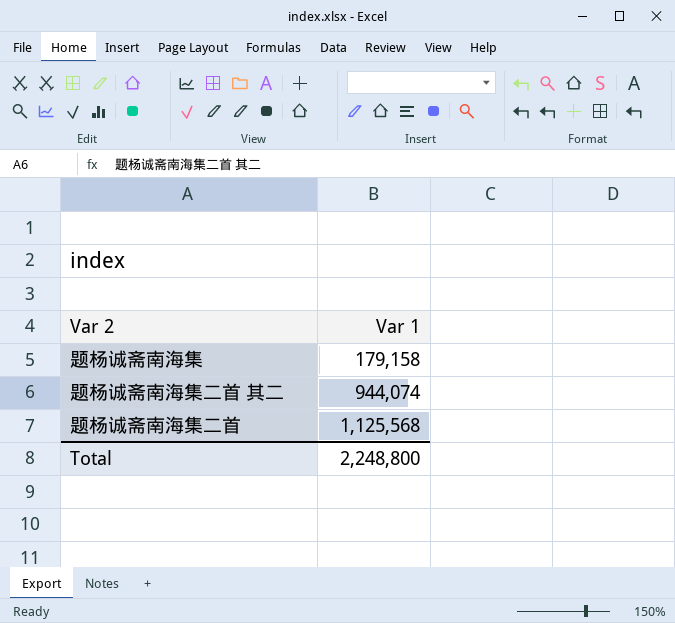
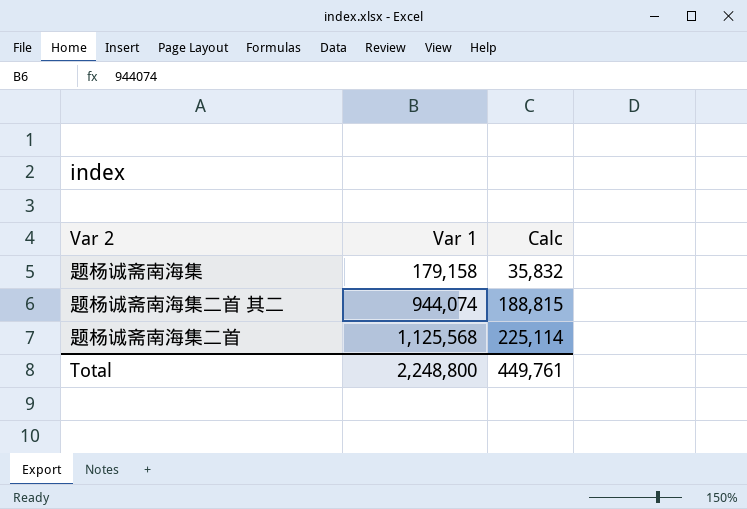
column Calc | formula: none -> [Var 1] * 0.2

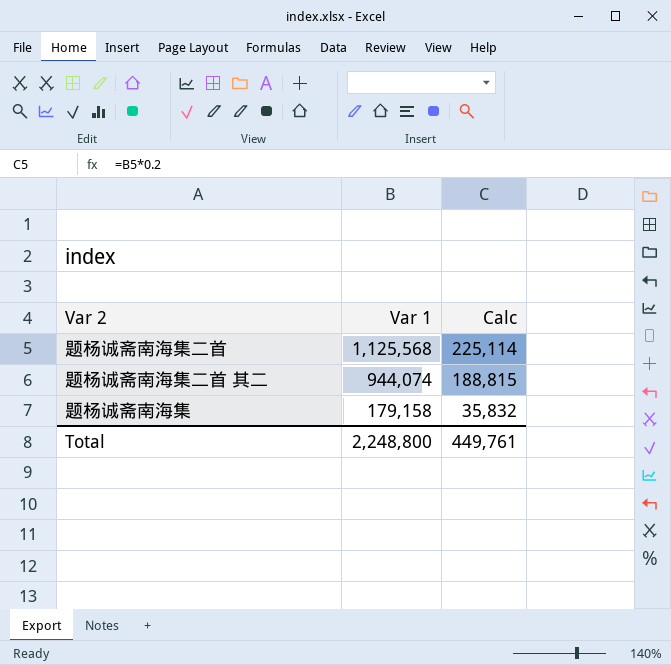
row order: Var 1 ascending -> Var 1 descending

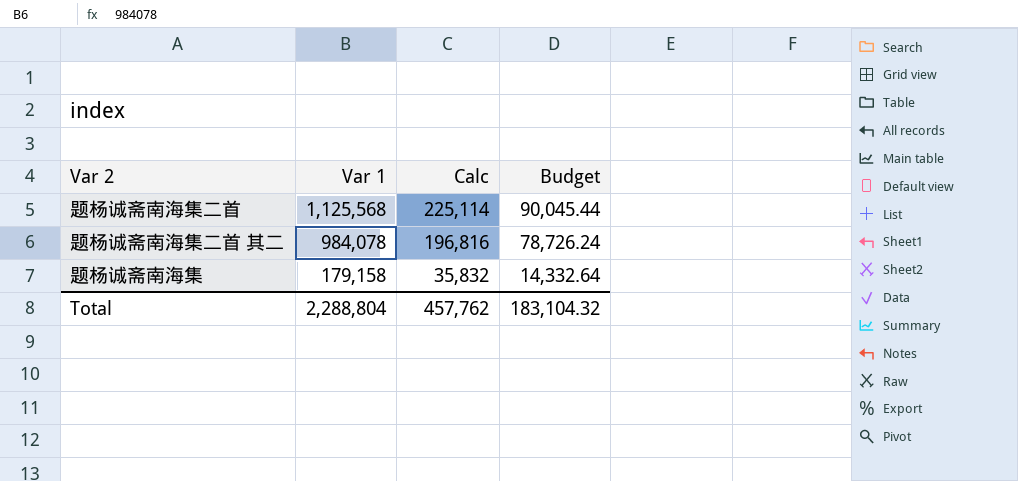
column Budget | formula: none -> [Var 1] * 0.08
题杨诚斋南海集二首 其二 | Var 1: 944,074 -> 984,078
题杨诚斋南海集二首 其二 | Calc: 188,815 -> 196,816
Total | Var 1: 2,248,800 -> 2,288,804
Total | Calc: 449,761 -> 457,762

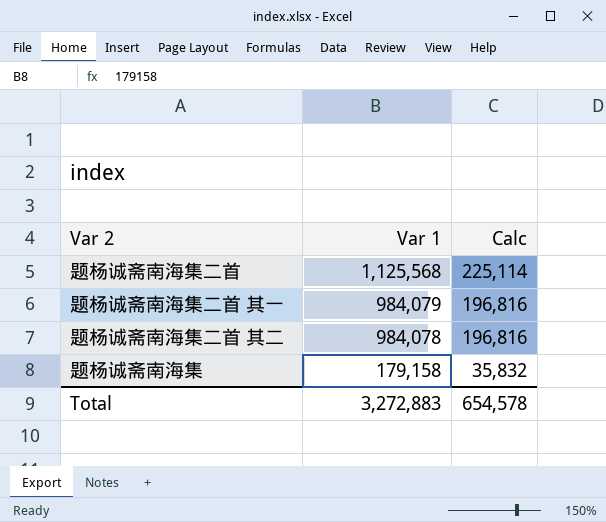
column Budget | formula: [Var 1] * 0.08 -> none
row 题杨诚斋南海集二首 其一: none -> 984,079 | 196,816
Total | Var 1: 2,288,804 -> 3,272,883
Total | Calc: 457,762 -> 654,578

